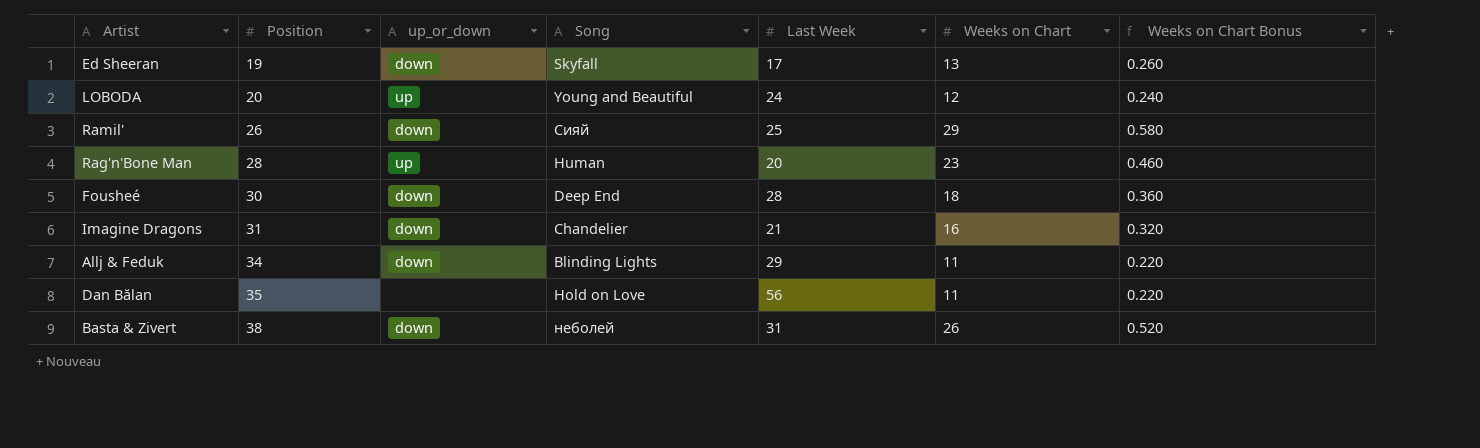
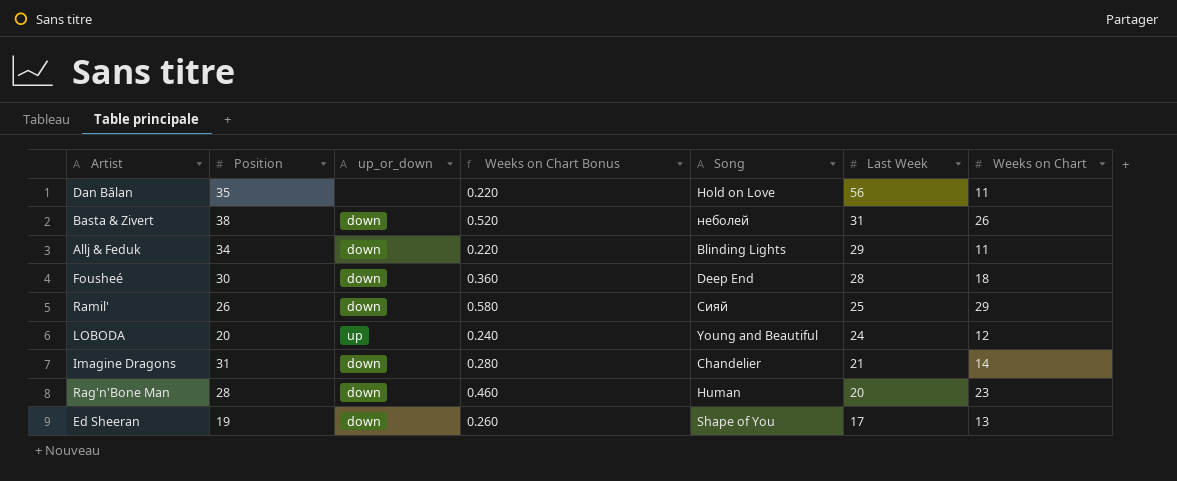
row order: Position ascending -> Last Week descending
column Weeks on Chart Bonus | position: 7 -> 4
Imagine Dragons | Weeks on Chart Bonus: 0.320 -> 0.280
Imagine Dragons | Weeks on Chart: 16 -> 14
Rag'n'Bone Man | up_or_down: up -> down
Ed Sheeran | Song: Skyfall -> Shape of You

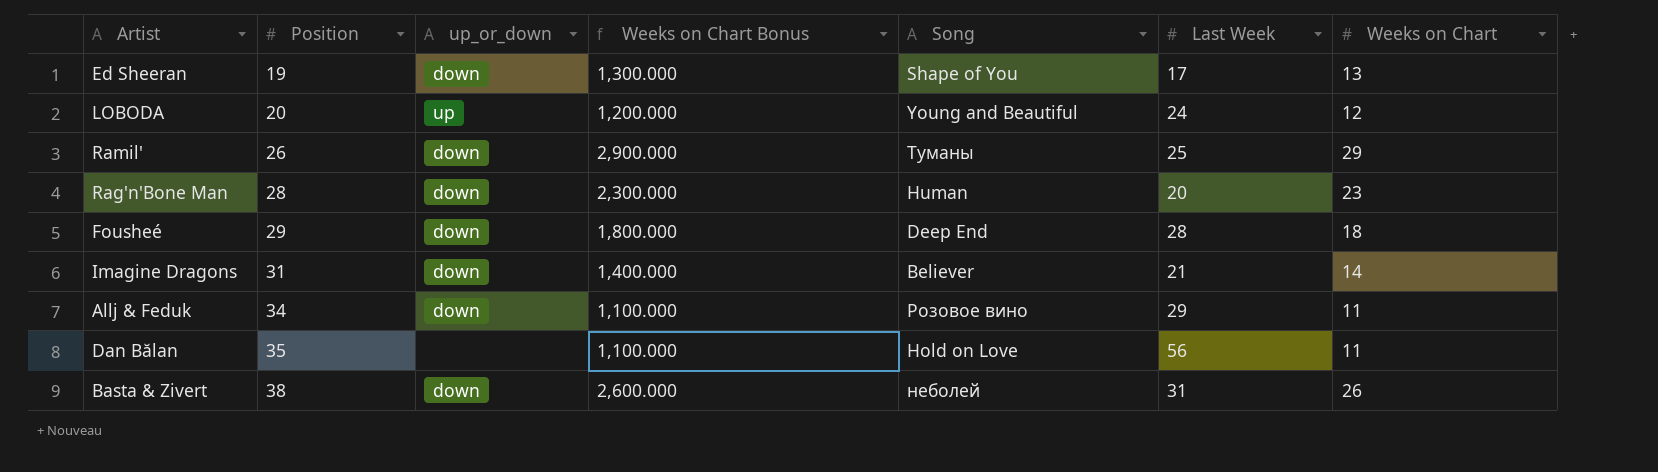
row order: Last Week descending -> Position ascending
column Weeks on Chart Bonus | formula: [Weeks on Chart] * 0.02 -> [Weeks on Chart] * 100
Ramil' | Song: Сияй -> Туманы
Fousheé | Position: 30 -> 29
Imagine Dragons | Song: Chandelier -> Believer
Allj & Feduk | Song: Blinding Lights -> Розовое вино

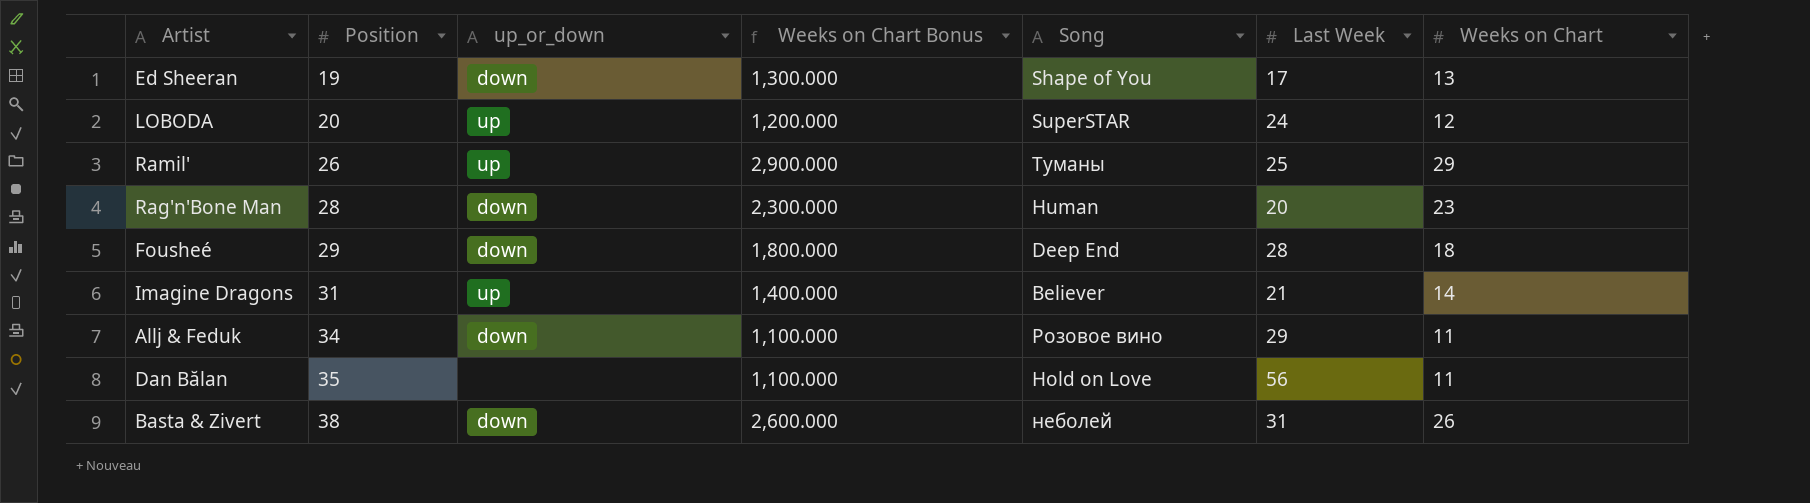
LOBODA | Song: Young and Beautiful -> SuperSTAR
Ramil' | up_or_down: down -> up
Imagine Dragons | up_or_down: down -> up

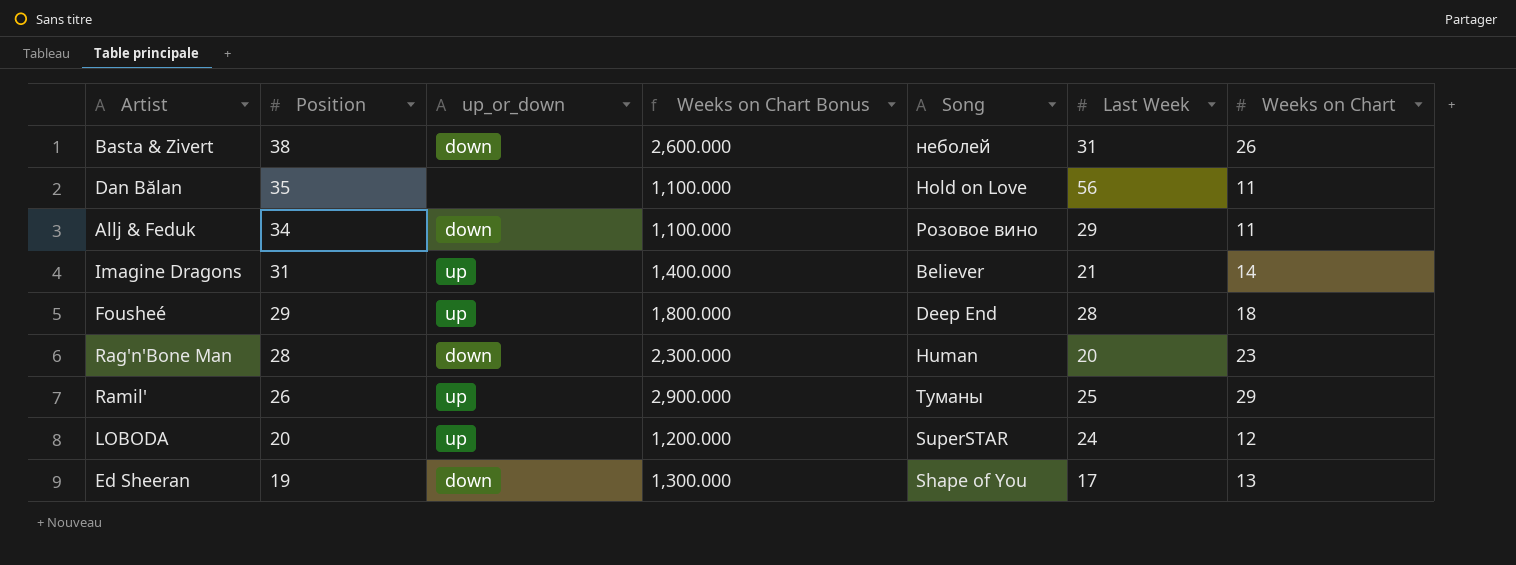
row order: Position ascending -> Position descending
Fousheé | up_or_down: down -> up

